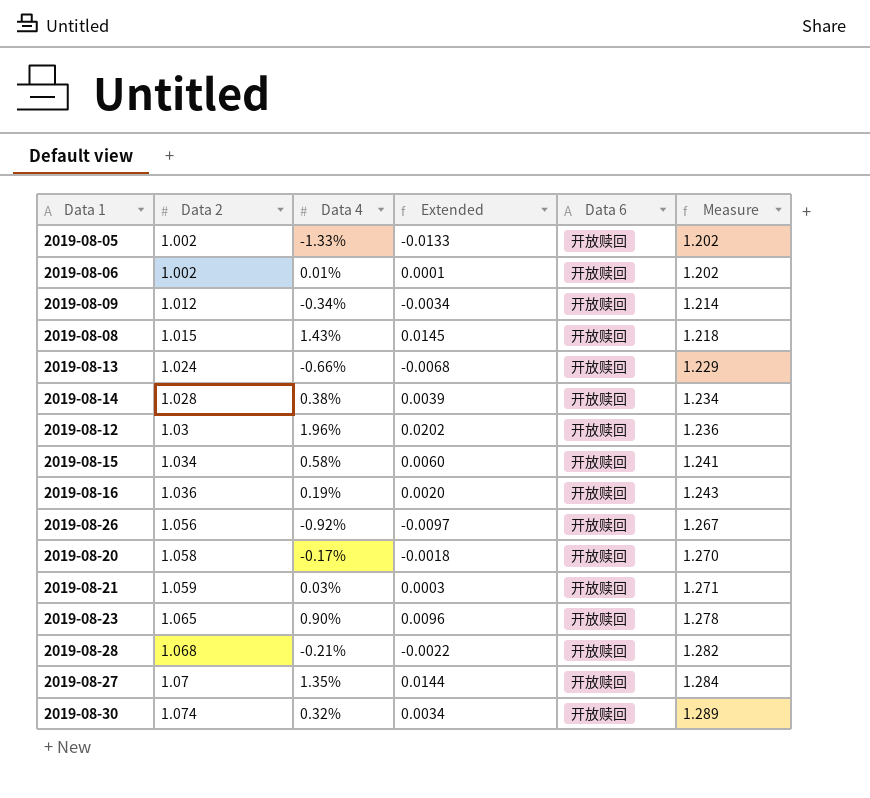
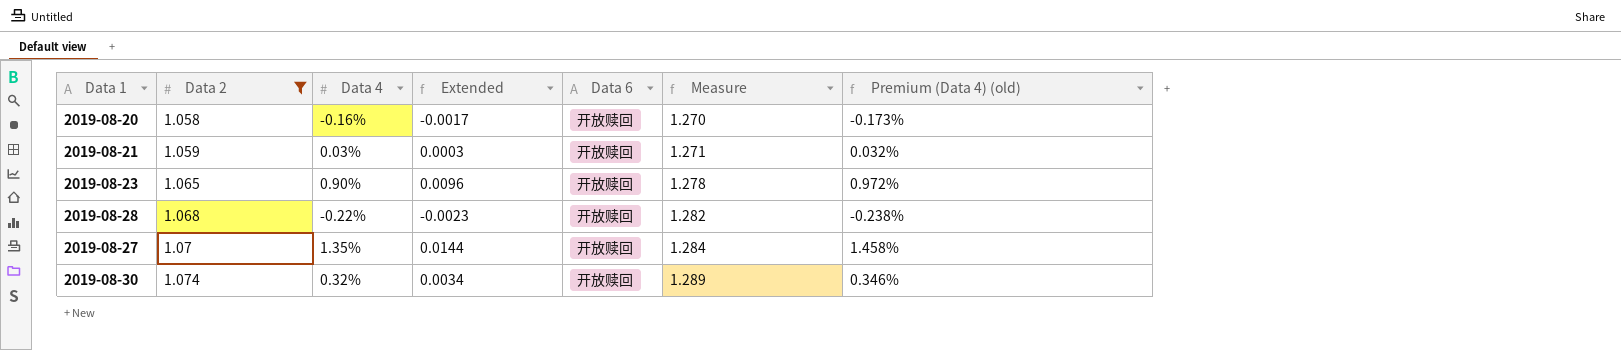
filter: none -> Data 2 >= 1.058
column Premium (Data 4) (old) | formula: none -> [Data 4] * 1.08
2019-08-20 | Data 4: -0.17% -> -0.16%
2019-08-20 | Extended: -0.0018 -> -0.0017
2019-08-28 | Data 4: -0.21% -> -0.22%
2019-08-28 | Extended: -0.0022 -> -0.0023

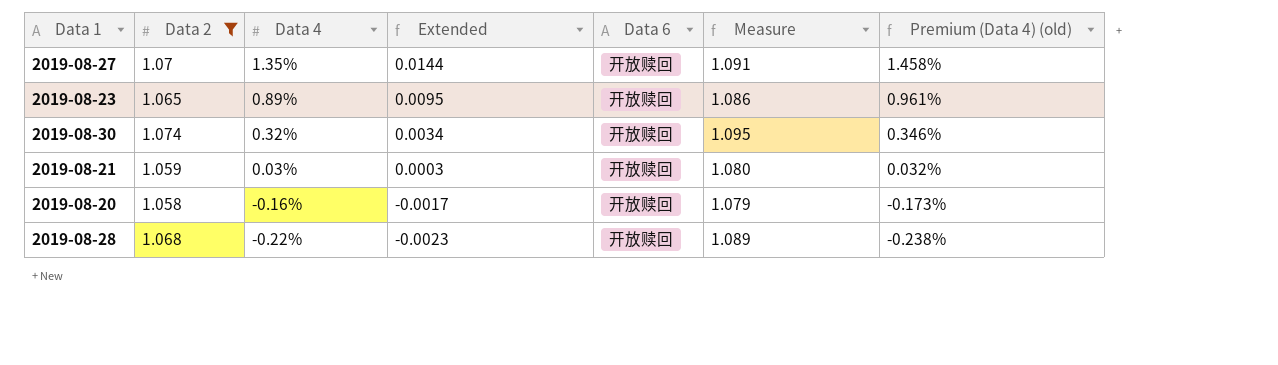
row order: Data 2 ascending -> Data 4 descending
column Measure | formula: [Data 2] * 1.2 -> [Data 2] * 1.02
2019-08-23 | Data 4: 0.90% -> 0.89%
2019-08-23 | Extended: 0.0096 -> 0.0095
2019-08-23 | Premium (Data 4) (old): 0.972% -> 0.961%

